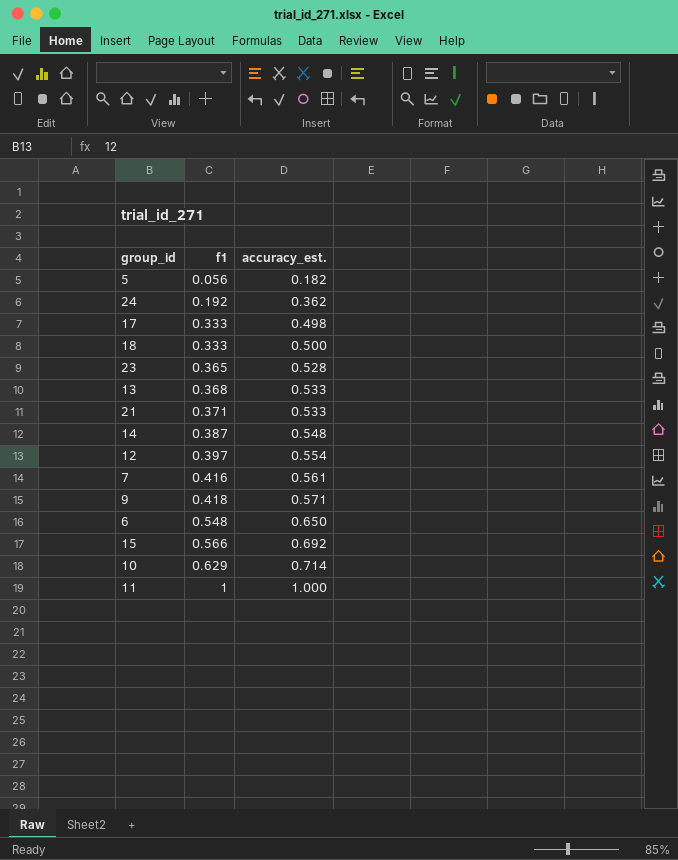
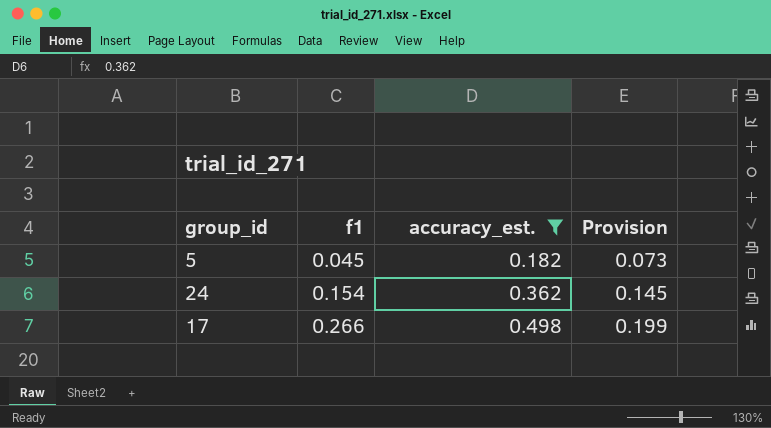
filter: none -> accuracy_est. <= 0.498
column Provision | formula: none -> [accuracy_est.] * 0.4
5 | f1: 0.056 -> 0.045
24 | f1: 0.192 -> 0.154
17 | f1: 0.333 -> 0.266

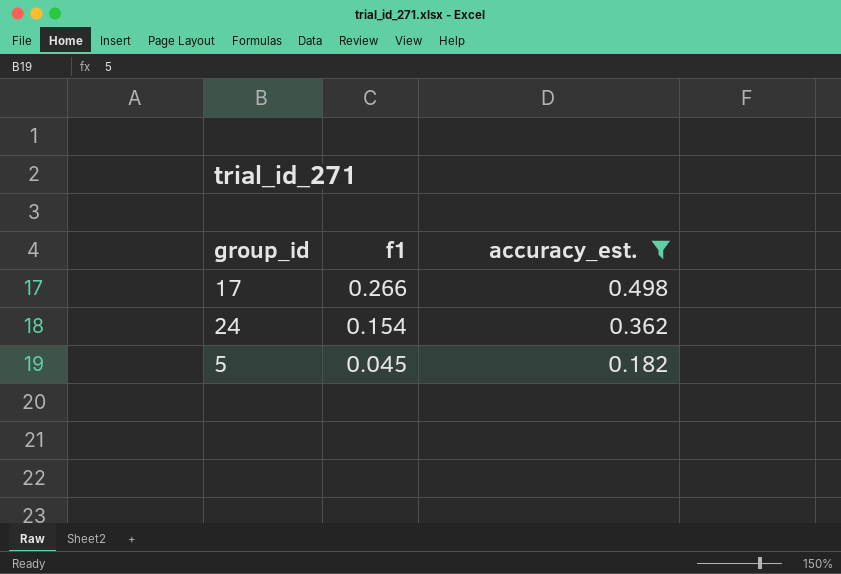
row order: f1 ascending -> f1 descending
column Provision | formula: [accuracy_est.] * 0.4 -> none

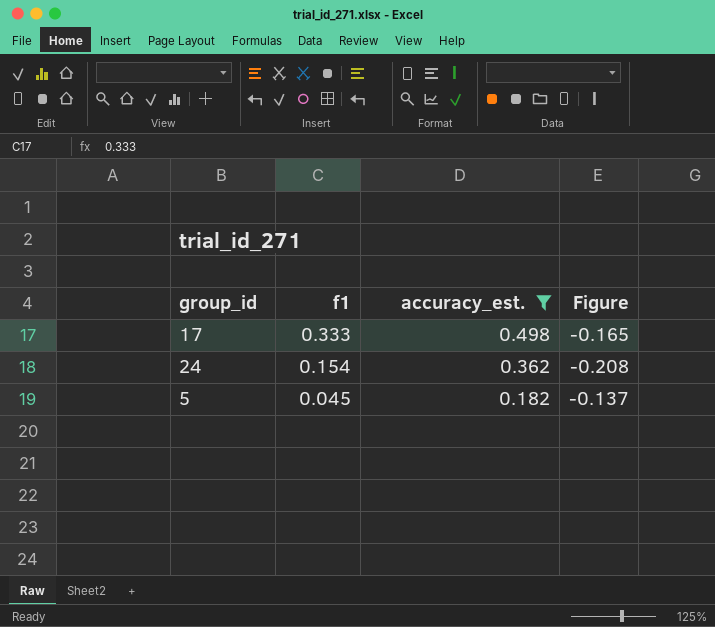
column Figure | formula: none -> [f1] - [accuracy_est.]
17 | f1: 0.266 -> 0.333

